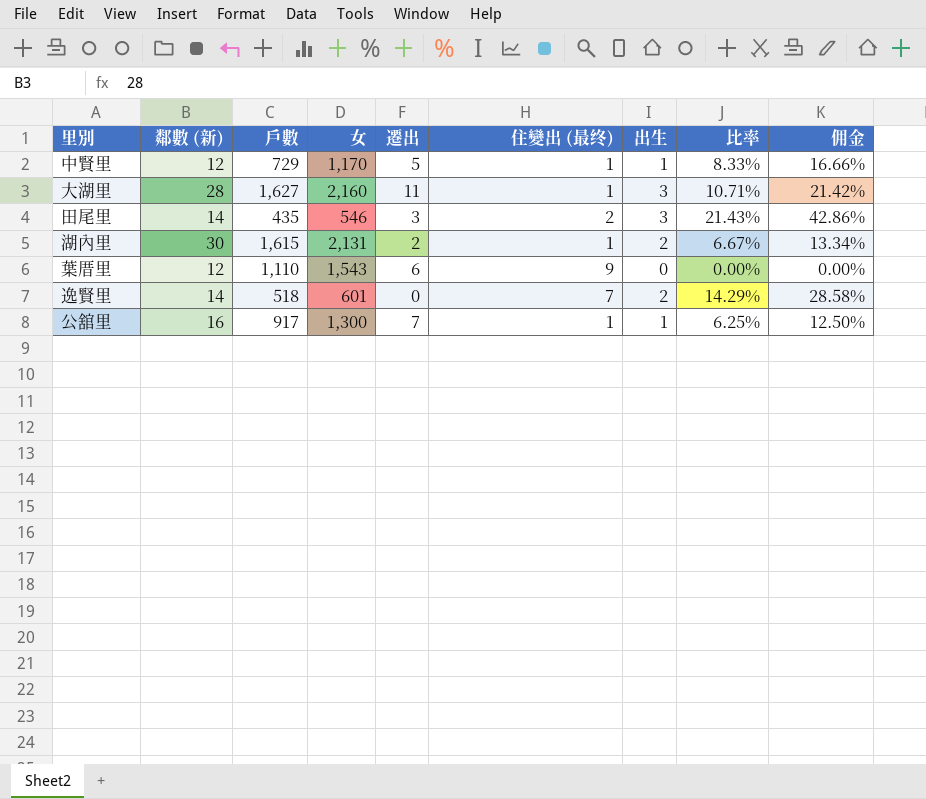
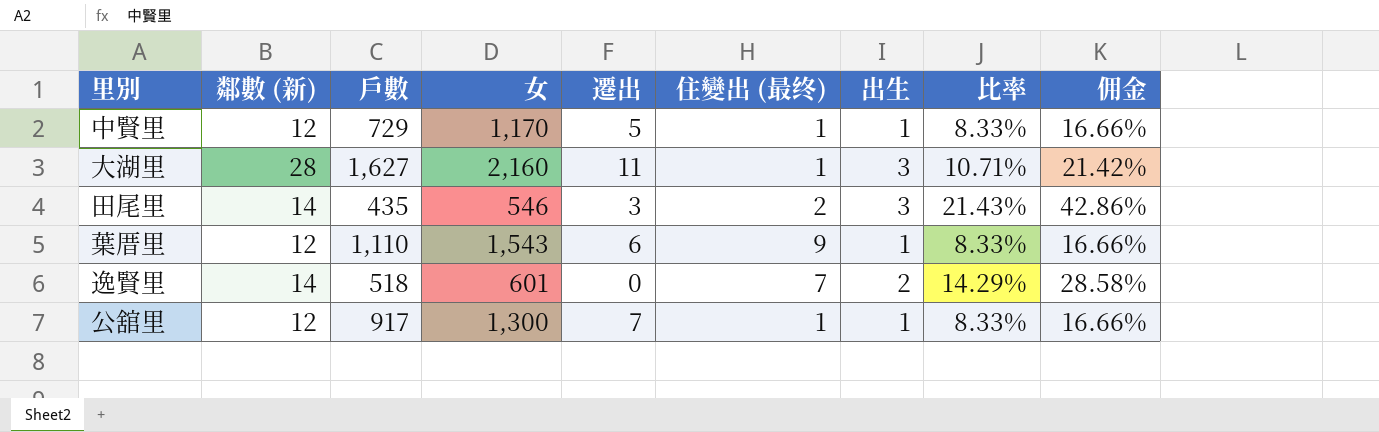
row 湖內里: 30 | 1,615 | 2,131 | 2 | 1 | 2 | 6.67% | 13.34% -> none
葉厝里 | 出生: 0 -> 1
葉厝里 | 比率: 0.00% -> 8.33%
葉厝里 | 佣金: 0.00% -> 16.66%
公舘里 | 鄰數 (新): 16 -> 12
公舘里 | 比率: 6.25% -> 8.33%
公舘里 | 佣金: 12.50% -> 16.66%

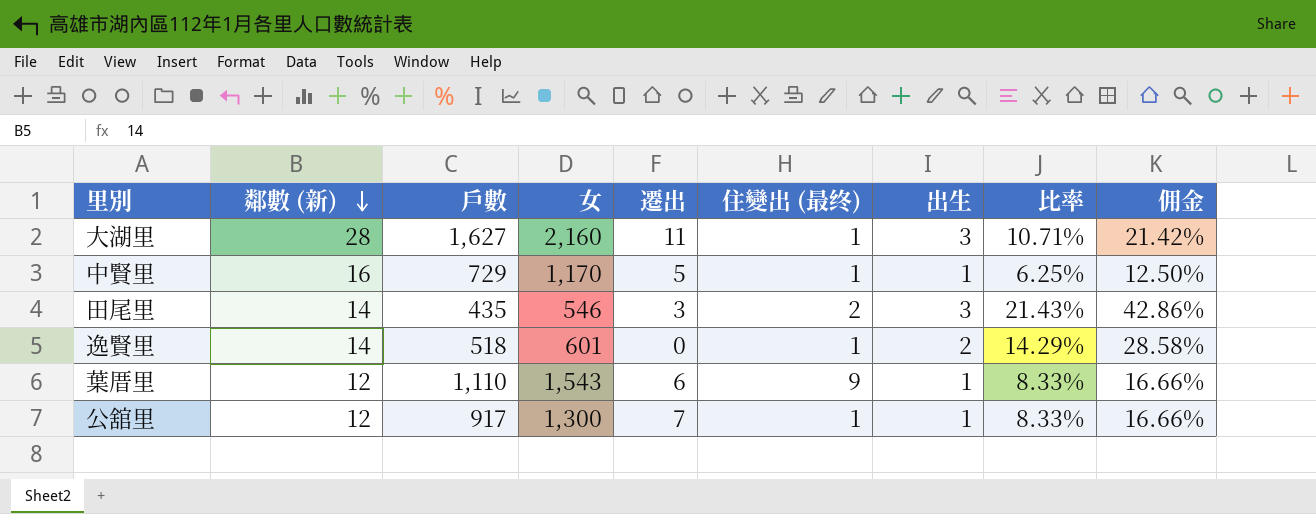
row order: none -> 鄰數 (新) descending
中賢里 | 鄰數 (新): 12 -> 16
中賢里 | 比率: 8.33% -> 6.25%
中賢里 | 佣金: 16.66% -> 12.50%
逸賢里 | 住變出 (最终): 7 -> 1

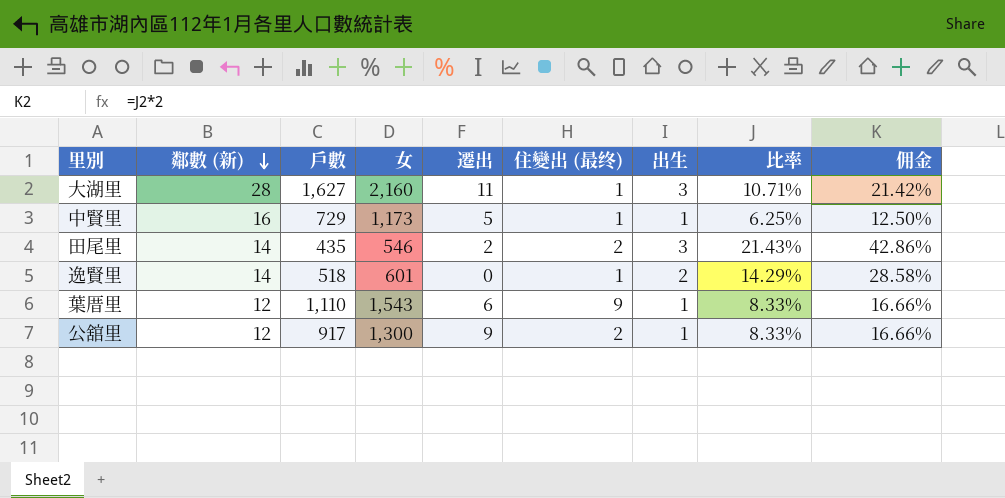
中賢里 | 女: 1,170 -> 1,173
田尾里 | 遷出: 3 -> 2
公舘里 | 遷出: 7 -> 9
公舘里 | 住變出 (最终): 1 -> 2

